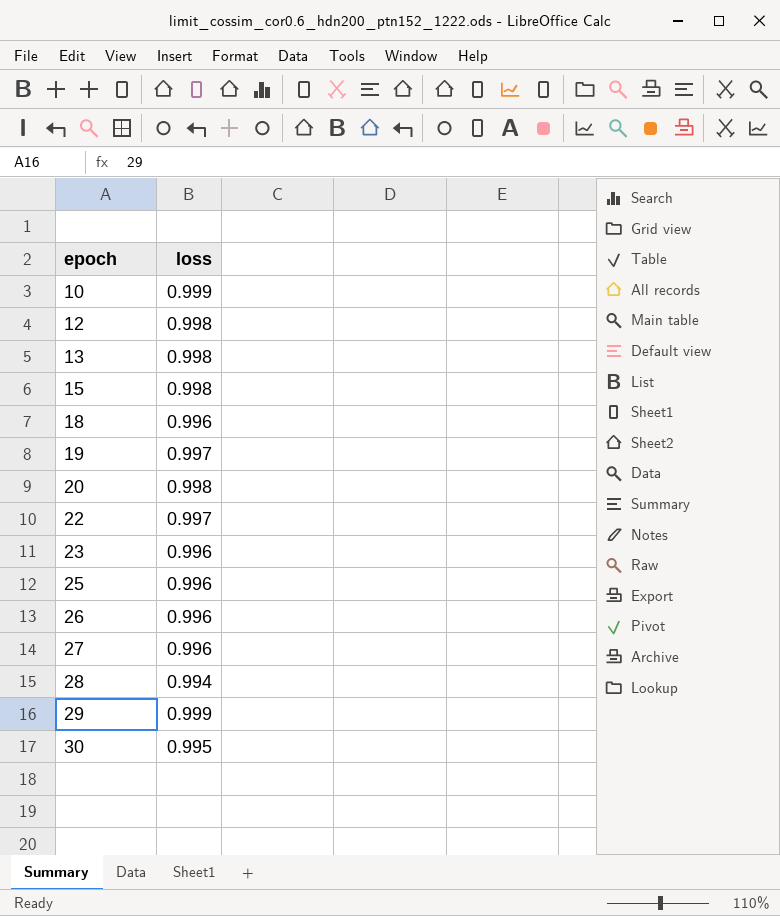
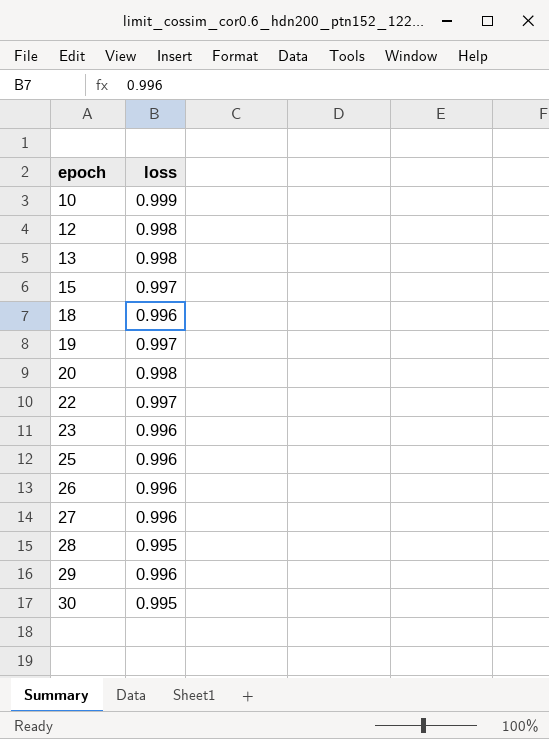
15 | loss: 0.998 -> 0.997
28 | loss: 0.994 -> 0.995
29 | loss: 0.999 -> 0.996

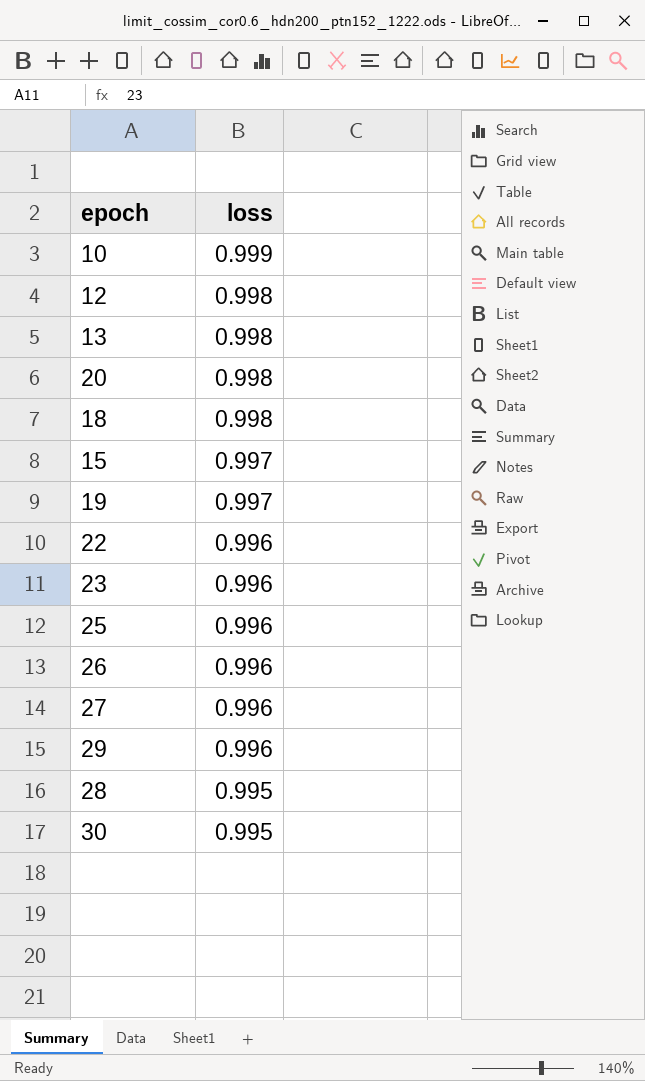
row order: epoch ascending -> loss descending
18 | loss: 0.996 -> 0.998
22 | loss: 0.997 -> 0.996

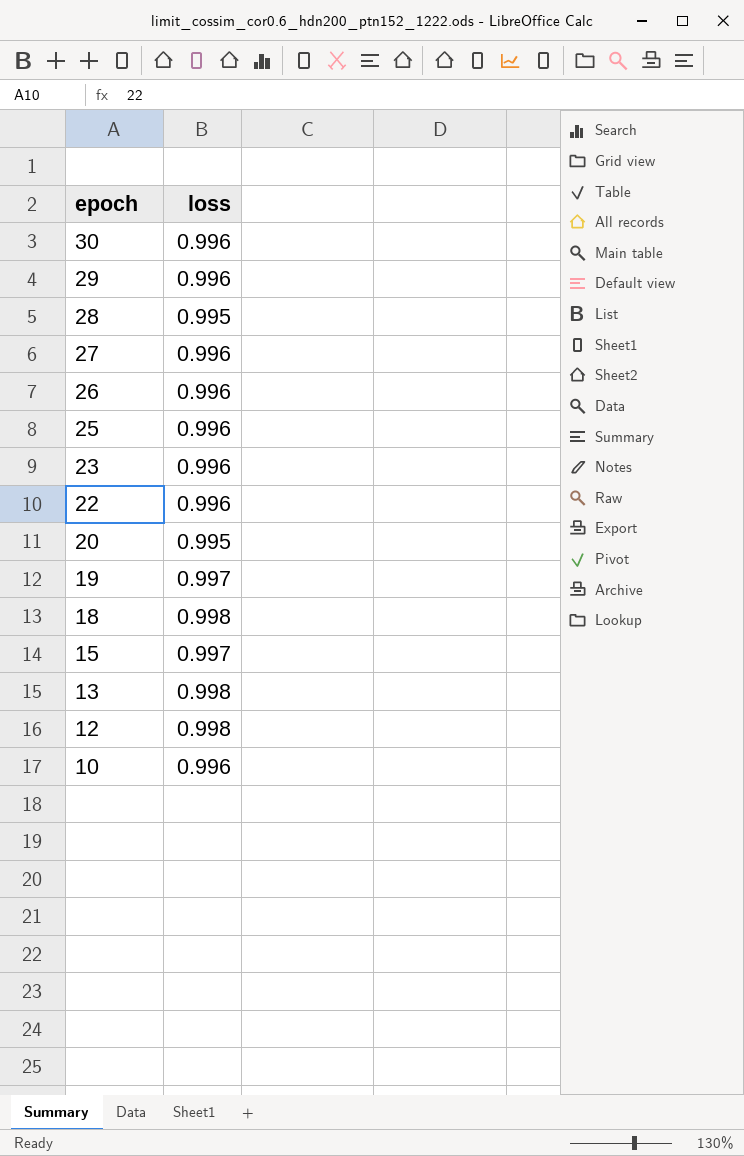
row order: loss descending -> epoch descending
30 | loss: 0.995 -> 0.996
20 | loss: 0.998 -> 0.995
10 | loss: 0.999 -> 0.996

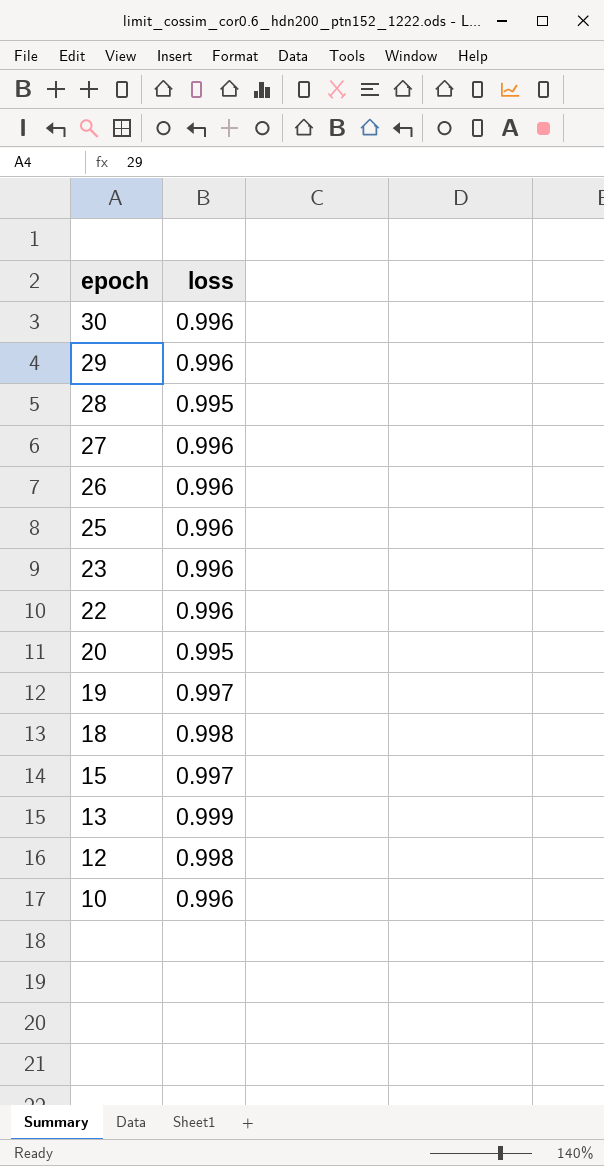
13 | loss: 0.998 -> 0.999

